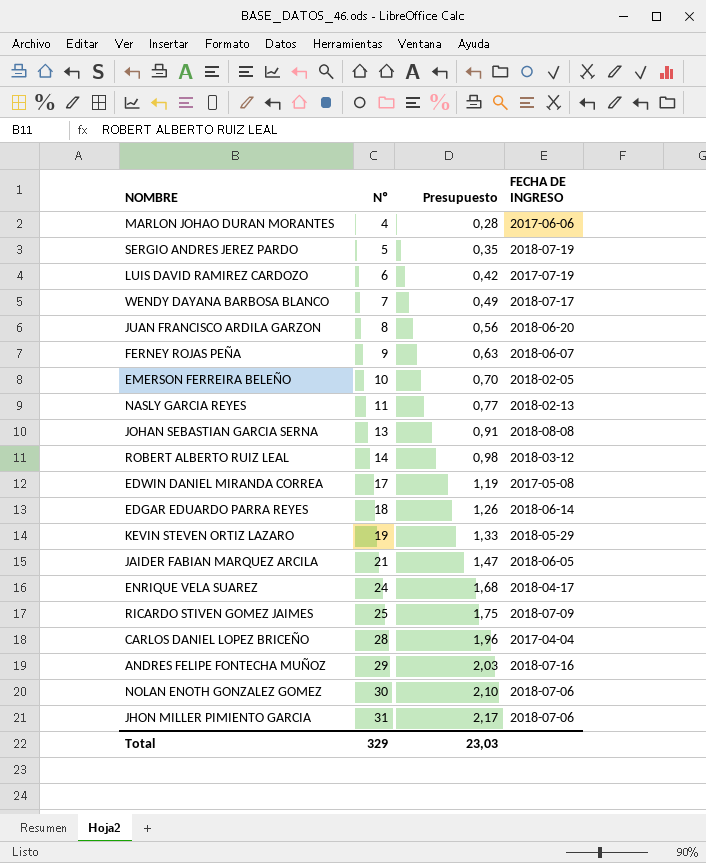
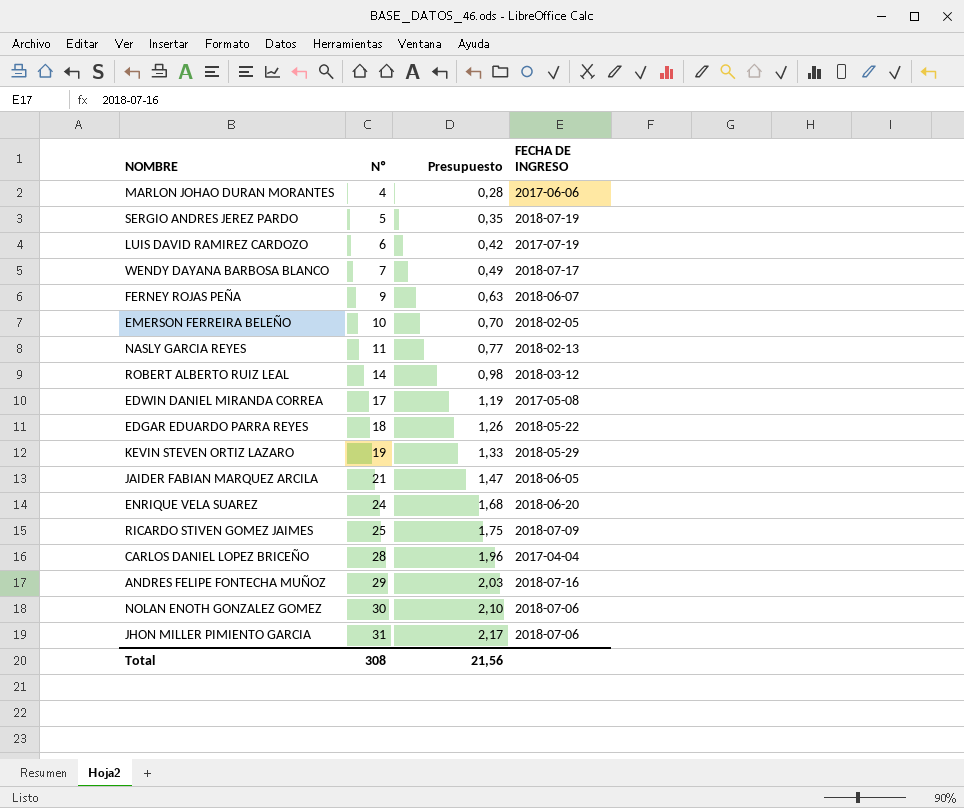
row JUAN FRANCISCO ARDILA GARZON: 8 | 0,56 | 2018-06-20 -> none
row JOHAN SEBASTIAN GARCIA SERNA: 13 | 0,91 | 2018-08-08 -> none
EDGAR EDUARDO PARRA REYES | FECHA DE INGRESO: 2018-06-14 -> 2018-05-22
ENRIQUE VELA SUAREZ | FECHA DE INGRESO: 2018-04-17 -> 2018-06-20
Total | Nº: 329 -> 308
Total | Presupuesto: 23,03 -> 21,56

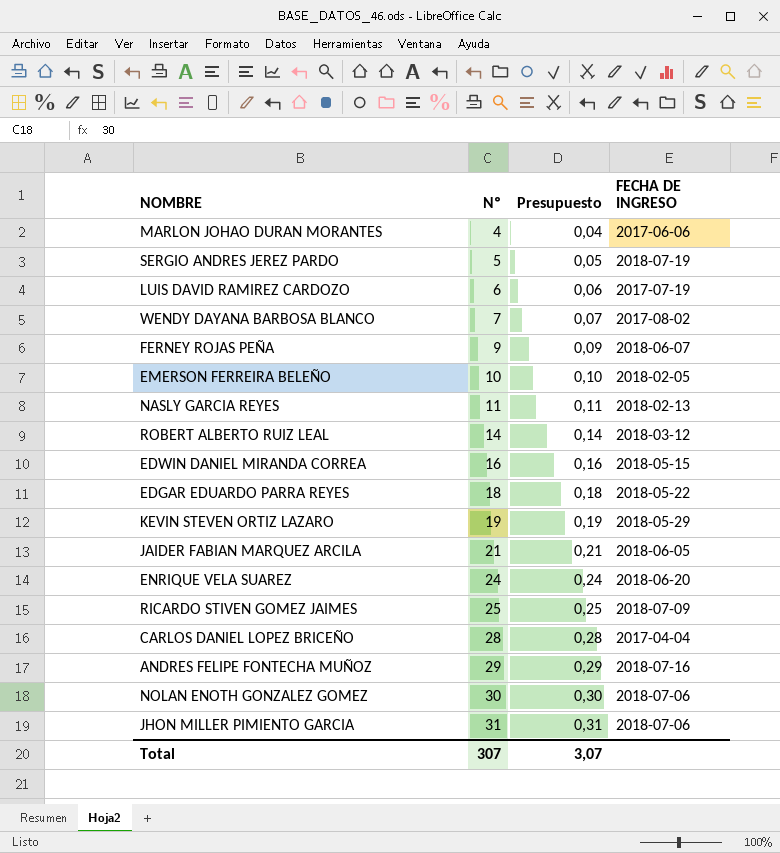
column Presupuesto | formula: [Nº] * 0,07 -> [Nº] * 0,01
WENDY DAYANA BARBOSA BLANCO | FECHA DE INGRESO: 2018-07-17 -> 2017-08-02
EDWIN DANIEL MIRANDA CORREA | Nº: 17 -> 16
EDWIN DANIEL MIRANDA CORREA | FECHA DE INGRESO: 2017-05-08 -> 2018-05-15
Total | Nº: 308 -> 307
Total | Presupuesto: 21,56 -> 3,07

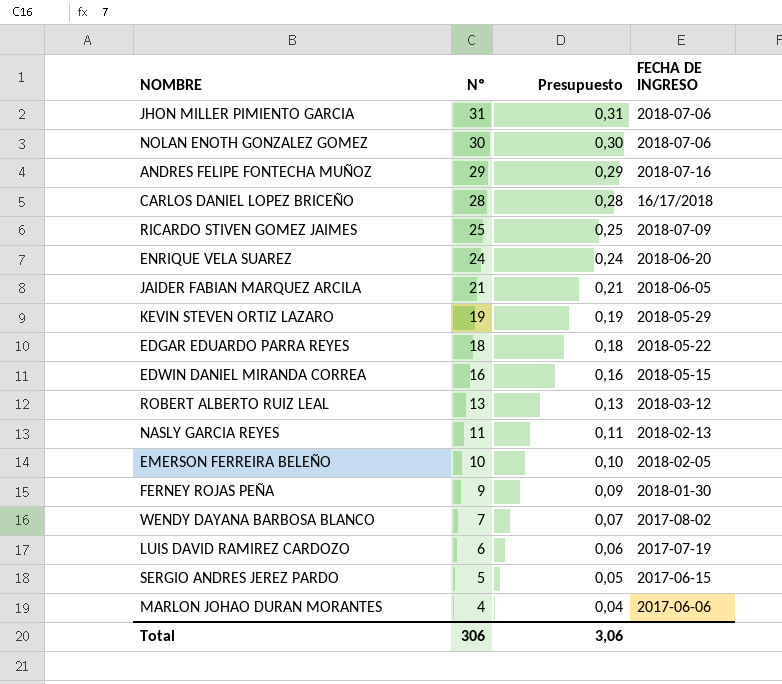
row order: Nº ascending -> Nº descending
CARLOS DANIEL LOPEZ BRICEÑO | FECHA DE INGRESO: 2017-04-04 -> 16/17/2018
ROBERT ALBERTO RUIZ LEAL | Nº: 14 -> 13
ROBERT ALBERTO RUIZ LEAL | Presupuesto: 0,14 -> 0,13
FERNEY ROJAS PEÑA | FECHA DE INGRESO: 2018-06-07 -> 2018-01-30
SERGIO ANDRES JEREZ PARDO | FECHA DE INGRESO: 2018-07-19 -> 2017-06-15
Total | Nº: 307 -> 306
Total | Presupuesto: 3,07 -> 3,06

